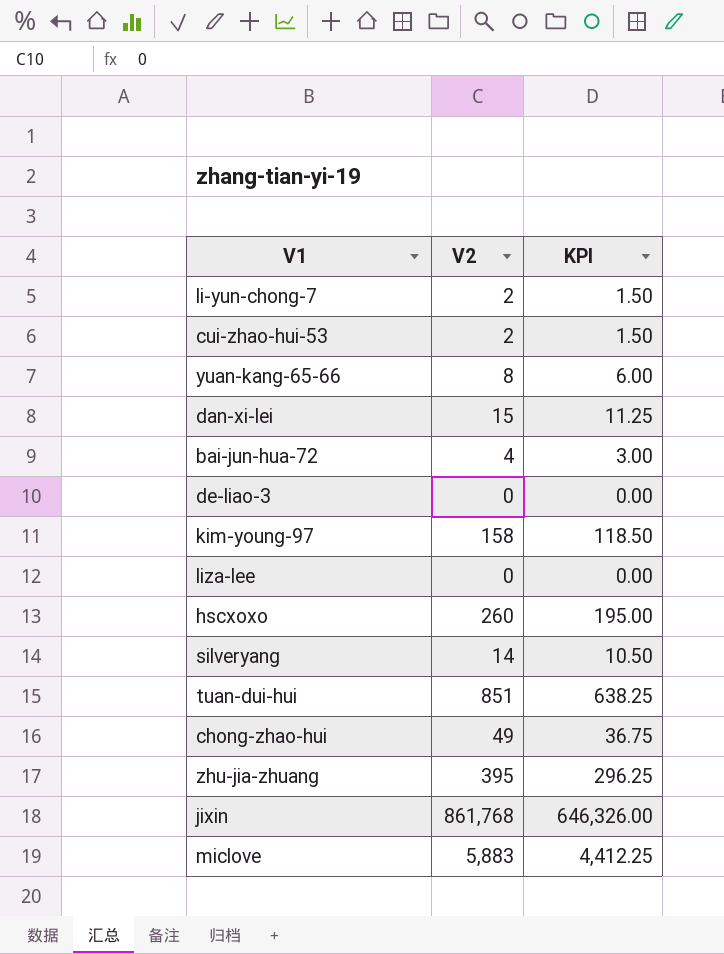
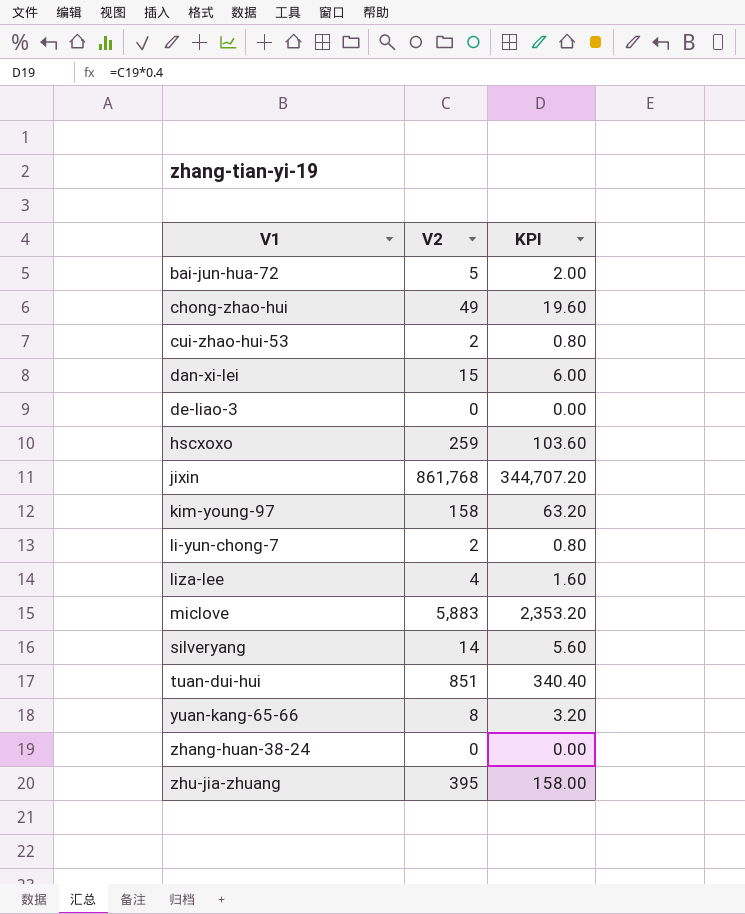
row order: none -> V1 ascending
column KPI | formula: [V2] * 0.75 -> [V2] * 0.4
bai-jun-hua-72 | V2: 4 -> 5
hscxoxo | V2: 260 -> 259
liza-lee | V2: 0 -> 4
row zhang-huan-38-24: none -> 0 | 0.00

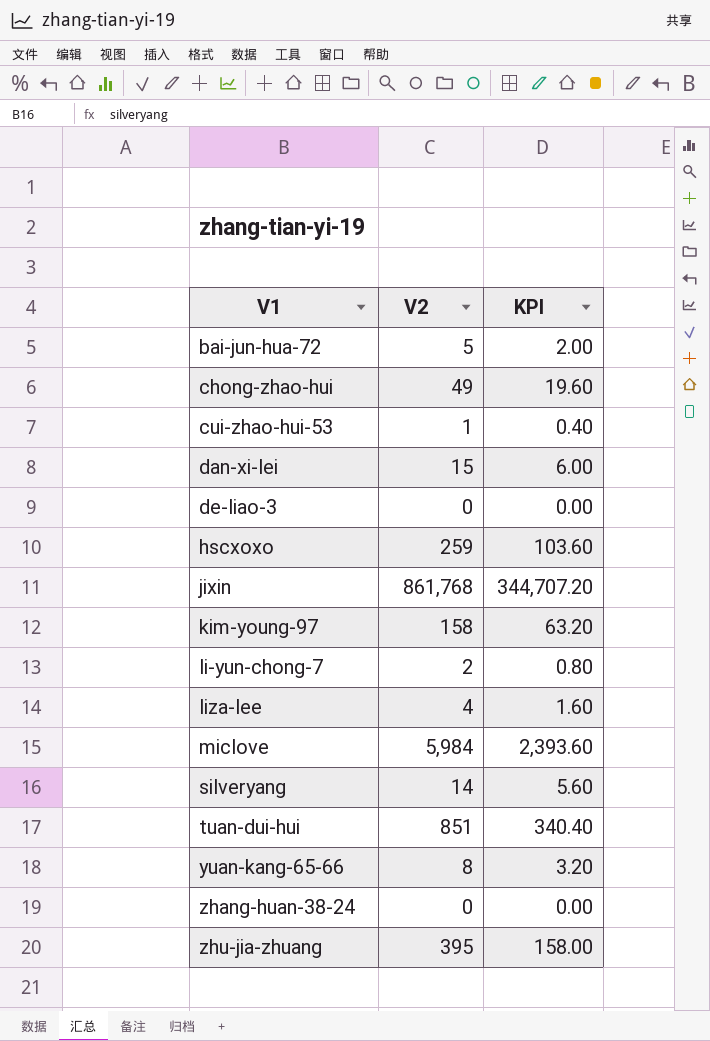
cui-zhao-hui-53 | V2: 2 -> 1
cui-zhao-hui-53 | KPI: 0.80 -> 0.40
miclove | V2: 5,883 -> 5,984
miclove | KPI: 2,353.20 -> 2,393.60

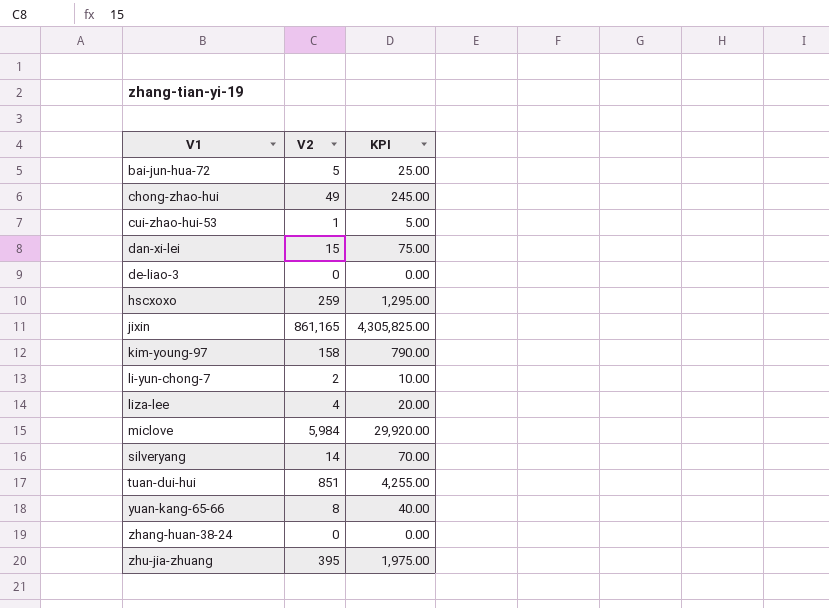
column KPI | formula: [V2] * 0.4 -> [V2] * 5
jixin | V2: 861,768 -> 861,165

